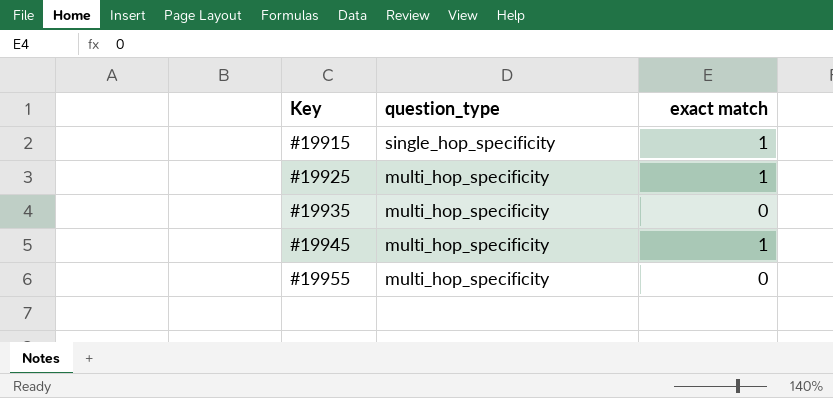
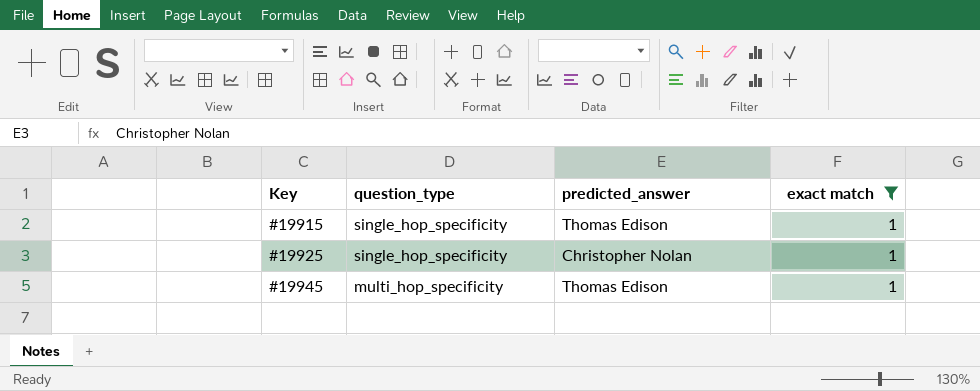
filter: none -> exact match = 1
column predicted_answer | position: none -> 3
#19925 | question_type: multi_hop_specificity -> single_hop_specificity

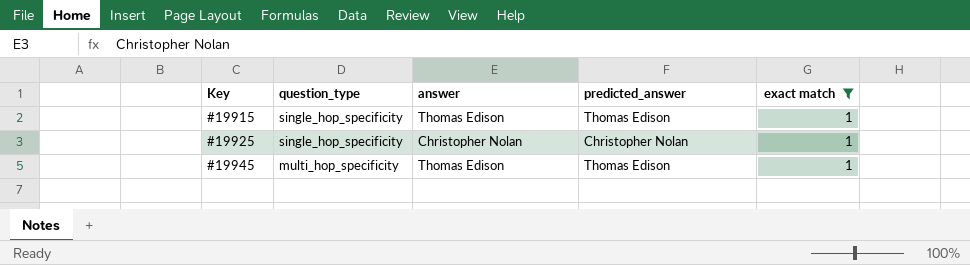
column answer | position: none -> 3

